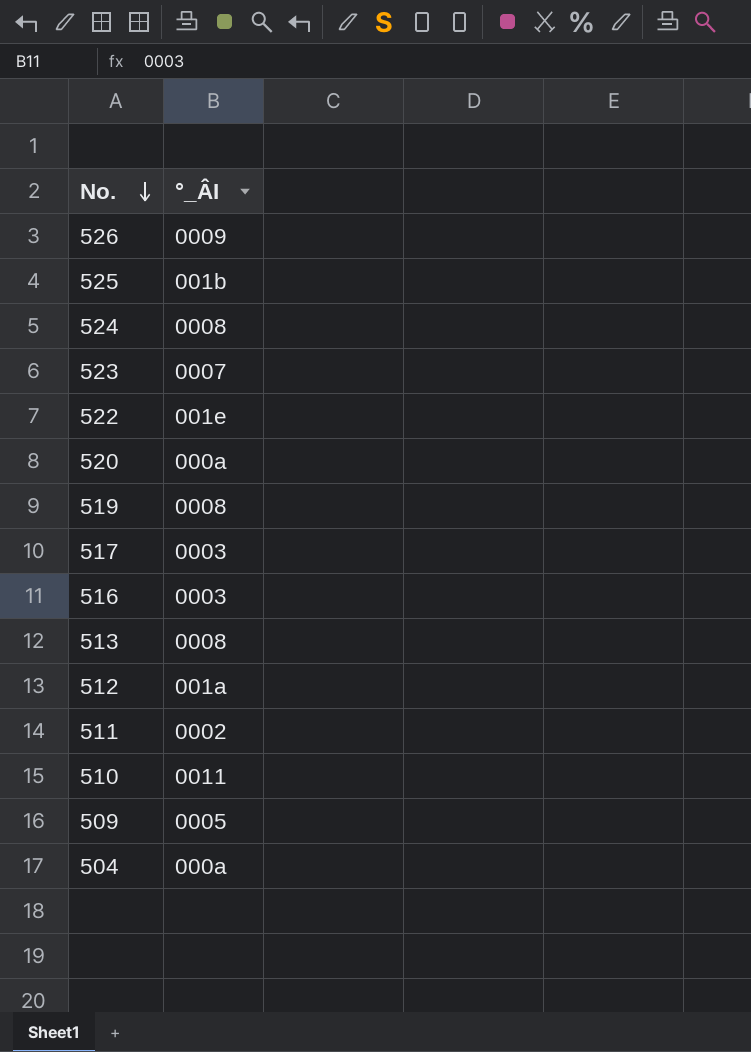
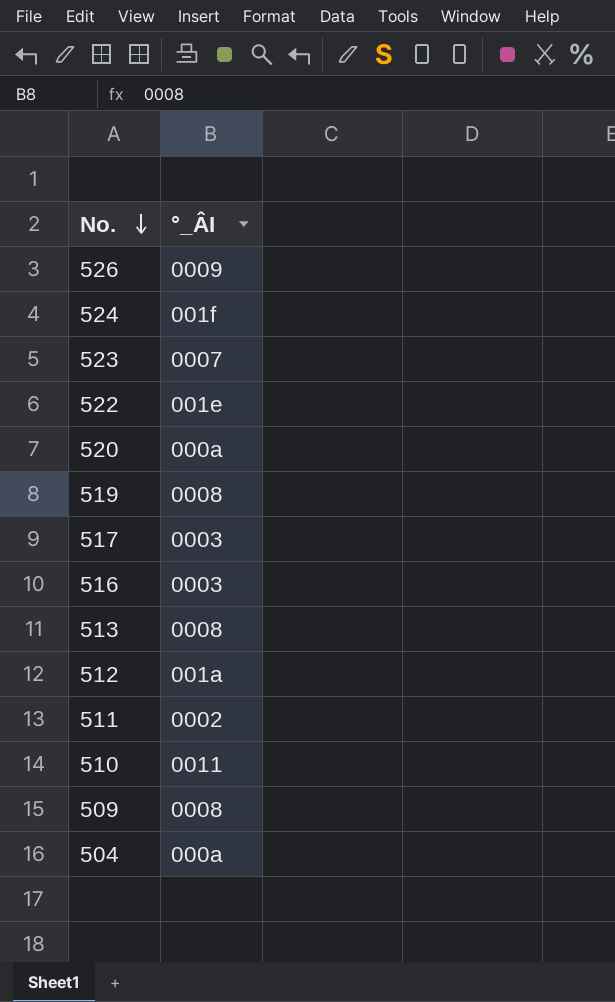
row 525: 001b -> none
524 | °_ÂI: 0008 -> 001f
509 | °_ÂI: 0005 -> 0008

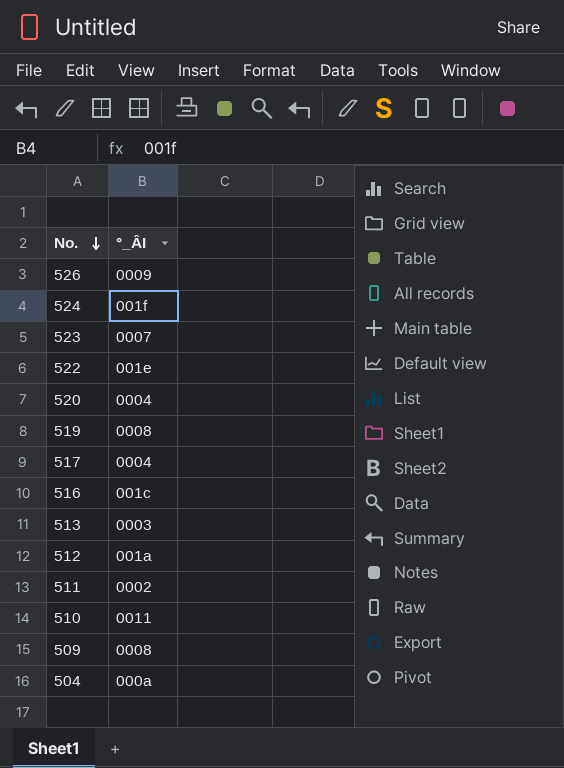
520 | °_ÂI: 000a -> 0004
517 | °_ÂI: 0003 -> 0004
516 | °_ÂI: 0003 -> 001c
513 | °_ÂI: 0008 -> 0003

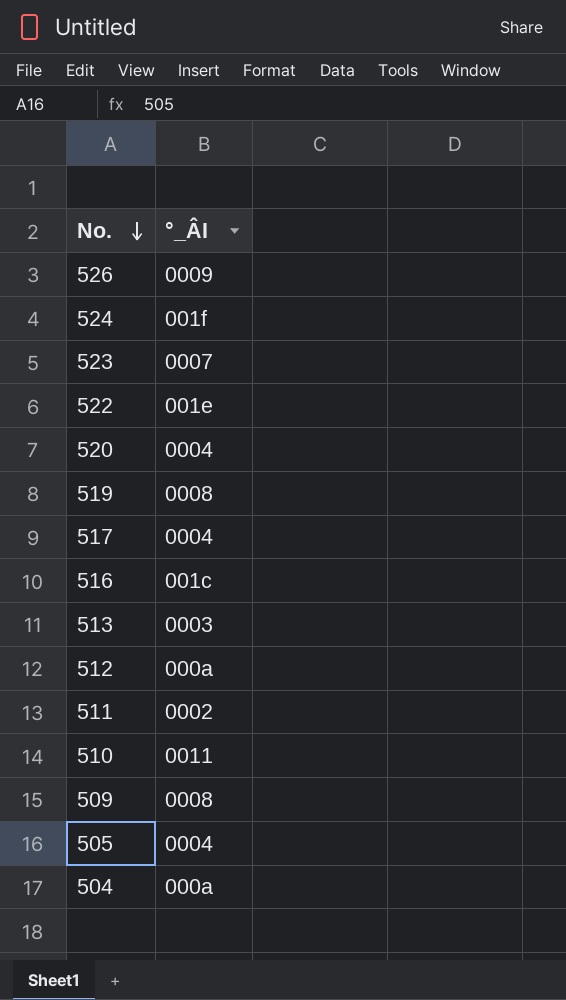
512 | °_ÂI: 001a -> 000a
row 505: none -> 0004

